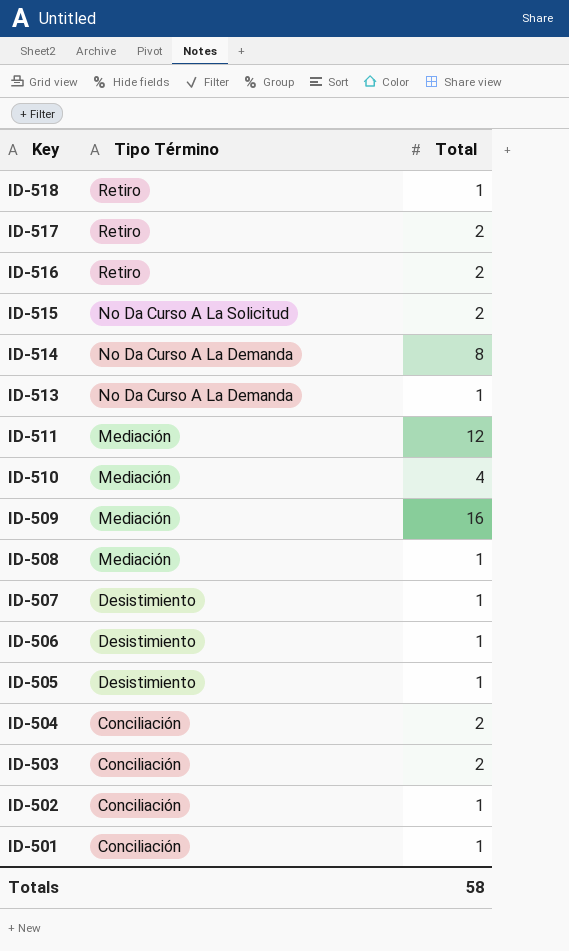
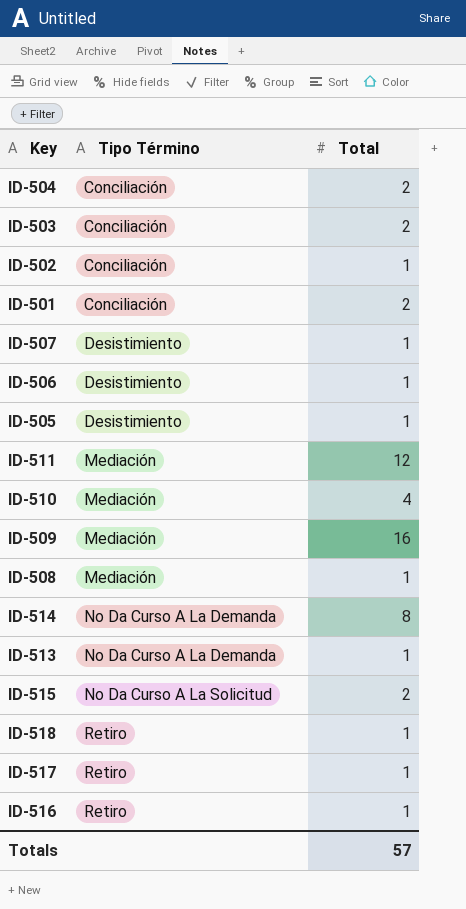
row order: Key descending -> Tipo Término ascending
ID-501 | Total: 1 -> 2
ID-517 | Total: 2 -> 1
ID-516 | Total: 2 -> 1
Totals | Total: 58 -> 57

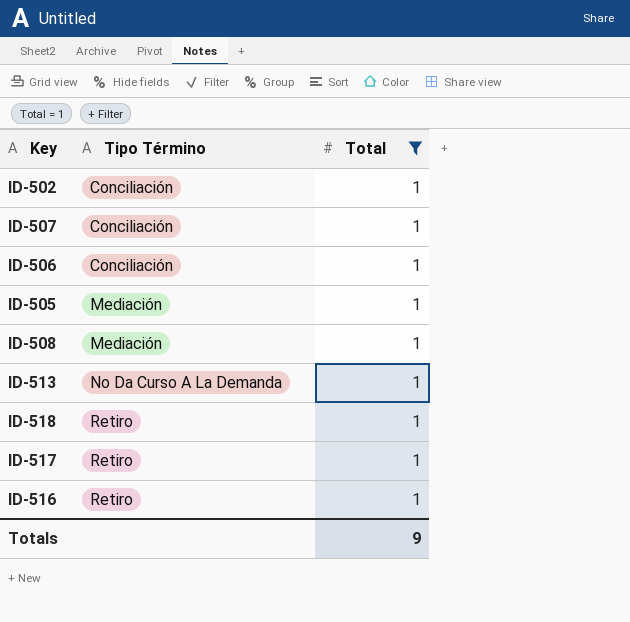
filter: none -> Total = 1
ID-507 | Tipo Término: Desistimiento -> Conciliación
ID-506 | Tipo Término: Desistimiento -> Conciliación
ID-505 | Tipo Término: Desistimiento -> Mediación
Totals | Total: 57 -> 9

